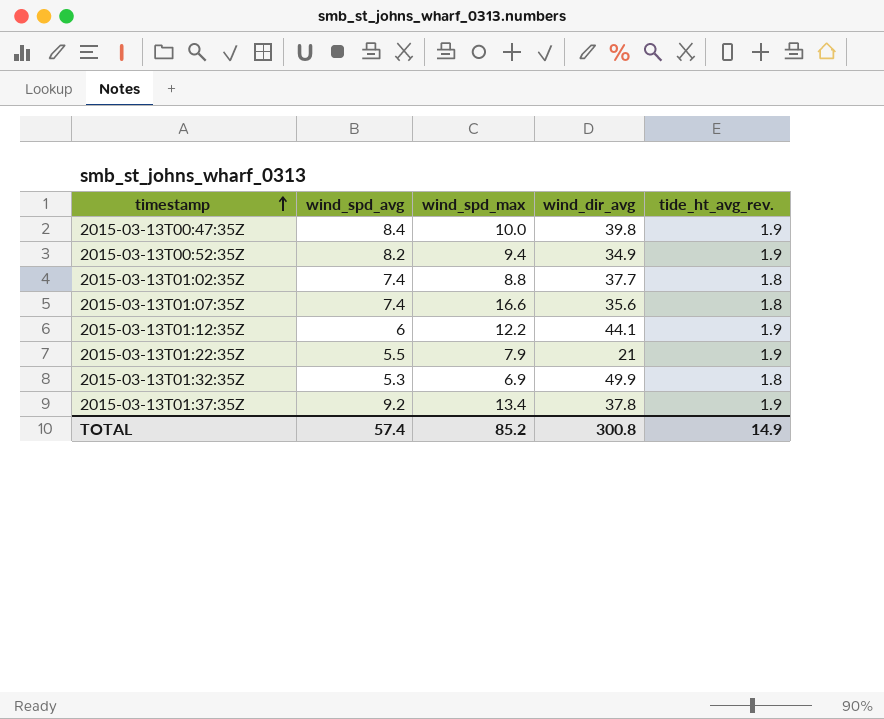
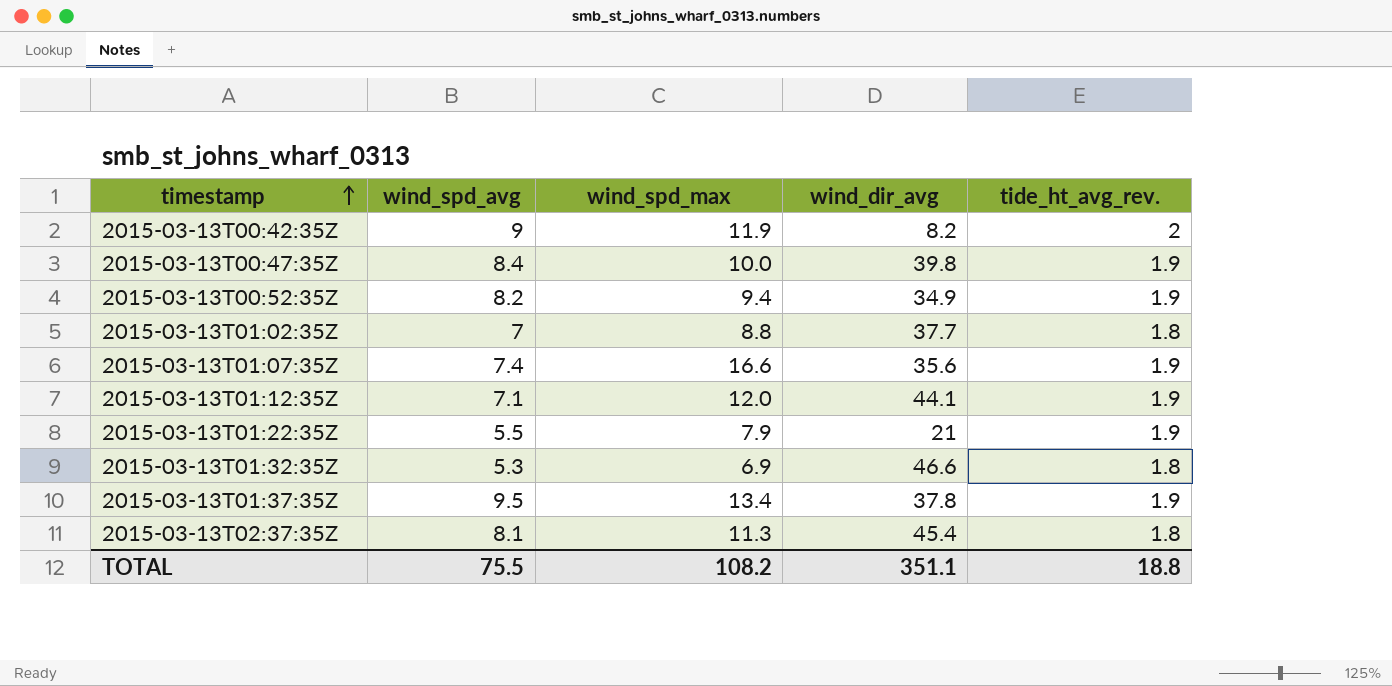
row 2015-03-13T00:42:35Z: none -> 9 | 11.9 | 8.2 | 2
2015-03-13T01:02:35Z | wind_spd_avg: 7.4 -> 7
2015-03-13T01:07:35Z | tide_ht_avg_rev.: 1.8 -> 1.9
2015-03-13T01:12:35Z | wind_spd_avg: 6 -> 7.1
2015-03-13T01:12:35Z | wind_spd_max: 12.2 -> 12.0
2015-03-13T01:32:35Z | wind_dir_avg: 49.9 -> 46.6
2015-03-13T01:37:35Z | wind_spd_avg: 9.2 -> 9.5
row 2015-03-13T02:37:35Z: none -> 8.1 | 11.3 | 45.4 | 1.8
TOTAL | wind_spd_avg: 57.4 -> 75.5
TOTAL | wind_spd_max: 85.2 -> 108.2
TOTAL | wind_dir_avg: 300.8 -> 351.1
TOTAL | tide_ht_avg_rev.: 14.9 -> 18.8

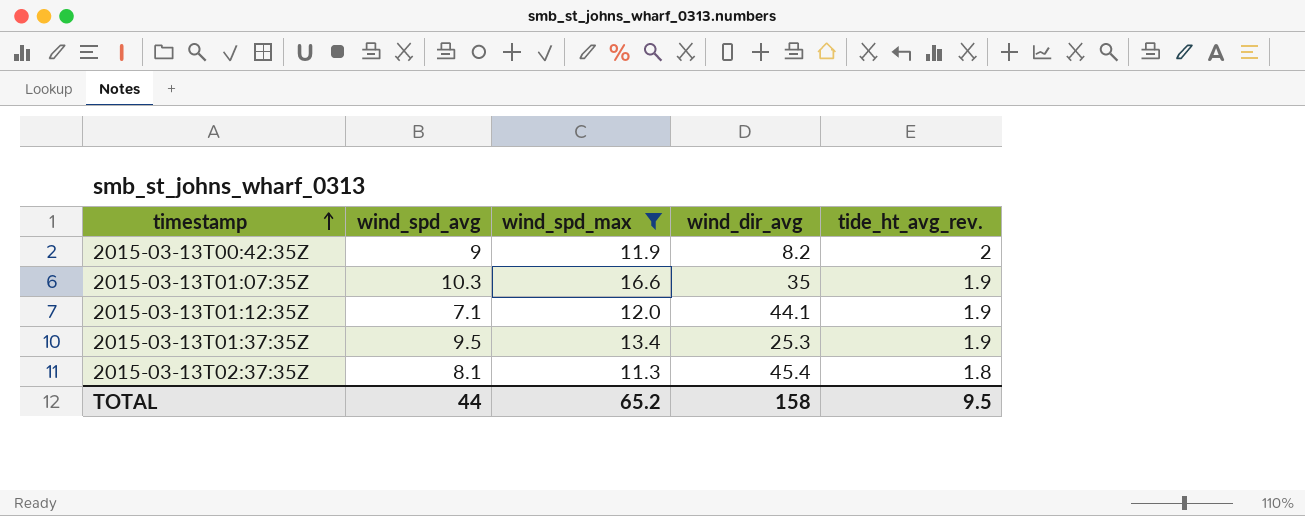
filter: none -> wind_spd_max >= 11.3
2015-03-13T01:07:35Z | wind_spd_avg: 7.4 -> 10.3
2015-03-13T01:07:35Z | wind_dir_avg: 35.6 -> 35
2015-03-13T01:37:35Z | wind_dir_avg: 37.8 -> 25.3
TOTAL | wind_spd_avg: 75.5 -> 44
TOTAL | wind_spd_max: 108.2 -> 65.2
TOTAL | wind_dir_avg: 351.1 -> 158
TOTAL | tide_ht_avg_rev.: 18.8 -> 9.5

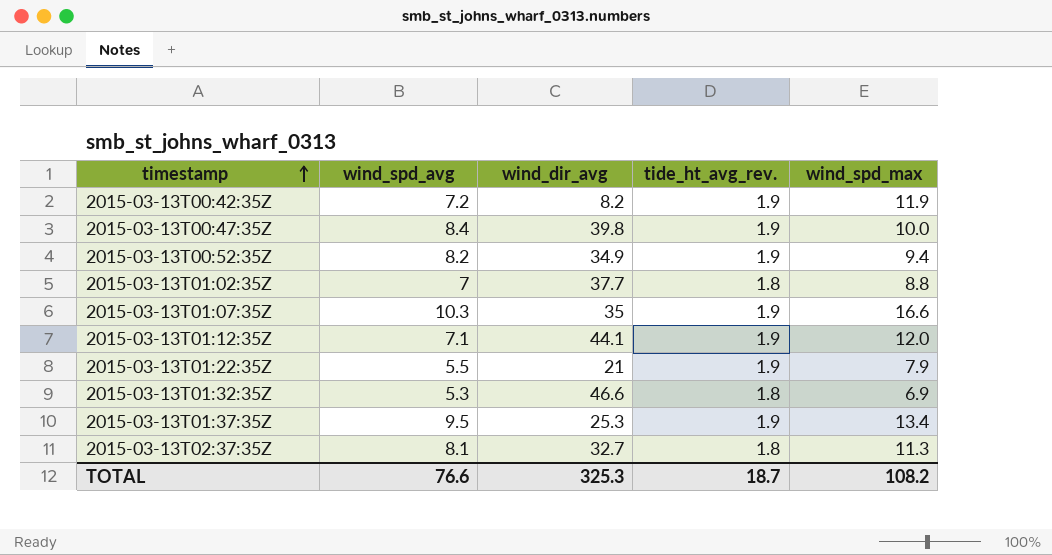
filter: wind_spd_max >= 11.3 -> none
column wind_spd_max | position: 3 -> 5
2015-03-13T00:42:35Z | wind_spd_avg: 9 -> 7.2
2015-03-13T00:42:35Z | tide_ht_avg_rev.: 2 -> 1.9
2015-03-13T02:37:35Z | wind_dir_avg: 45.4 -> 32.7
TOTAL | wind_spd_avg: 44 -> 76.6
TOTAL | wind_dir_avg: 158 -> 325.3
TOTAL | tide_ht_avg_rev.: 9.5 -> 18.7
TOTAL | wind_spd_max: 65.2 -> 108.2

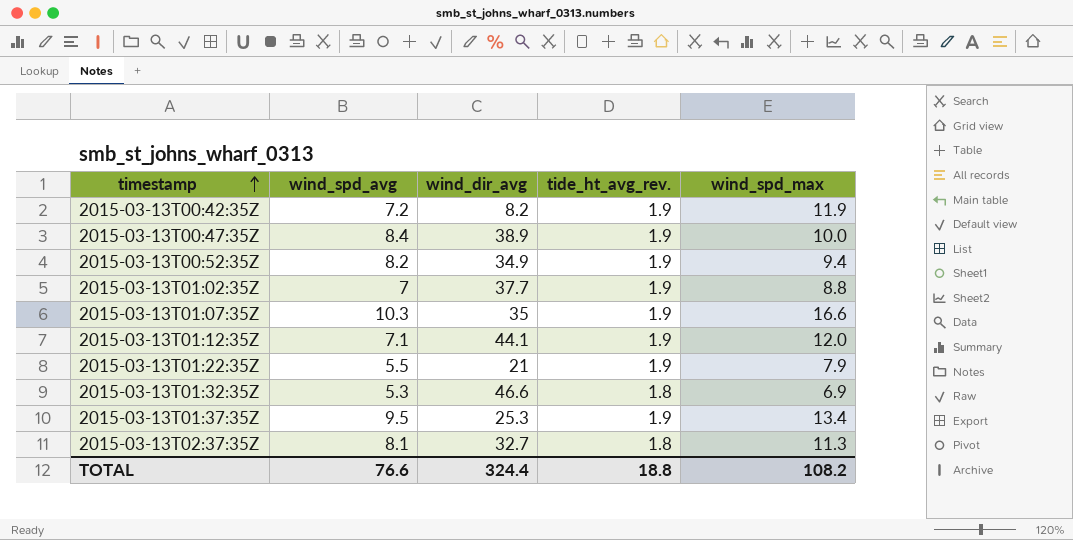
2015-03-13T00:47:35Z | wind_dir_avg: 39.8 -> 38.9
2015-03-13T01:02:35Z | tide_ht_avg_rev.: 1.8 -> 1.9
TOTAL | wind_dir_avg: 325.3 -> 324.4
TOTAL | tide_ht_avg_rev.: 18.7 -> 18.8

